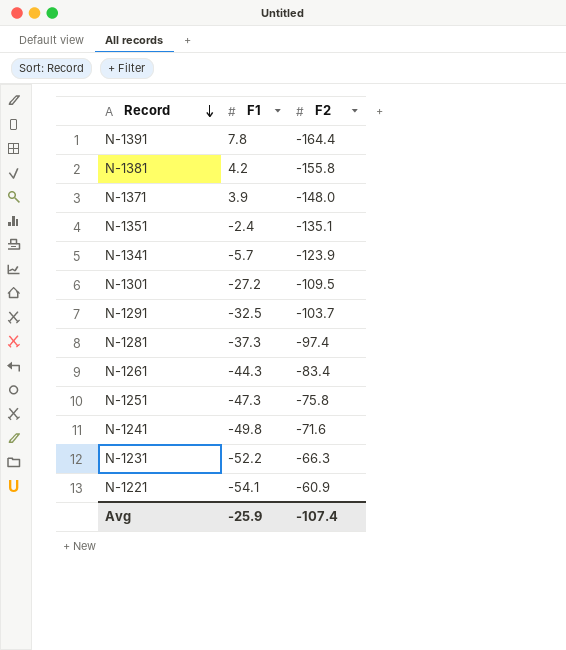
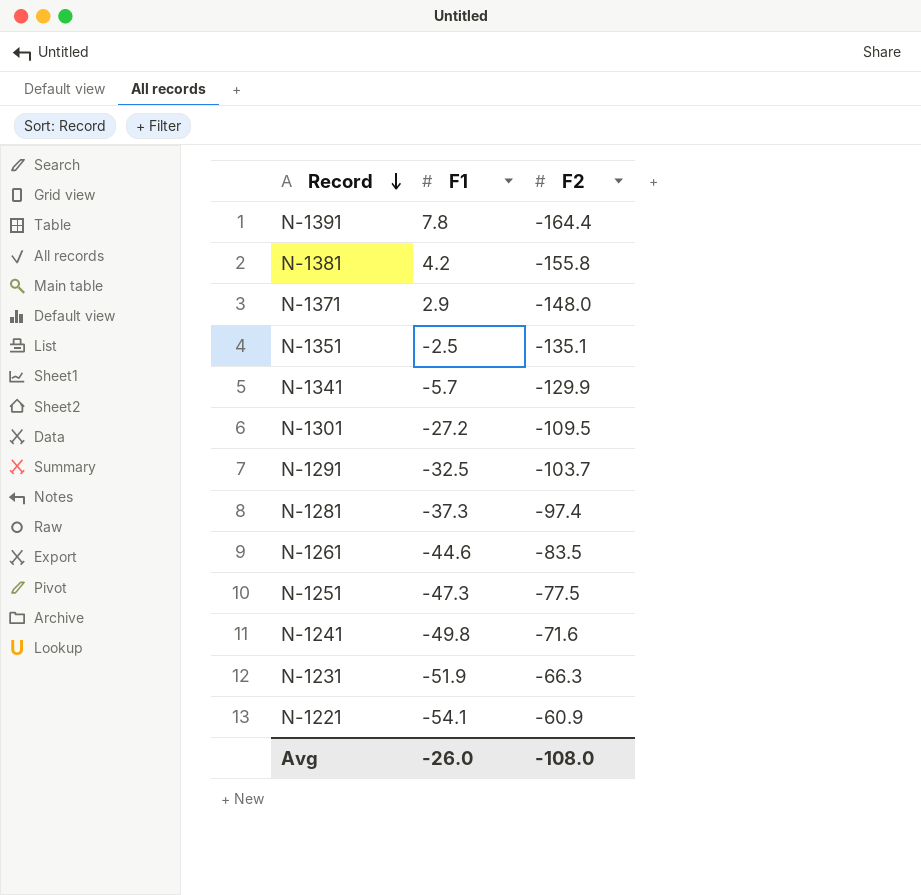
N-1371 | F1: 3.9 -> 2.9
N-1351 | F1: -2.4 -> -2.5
N-1341 | F2: -123.9 -> -129.9
N-1261 | F1: -44.3 -> -44.6
N-1261 | F2: -83.4 -> -83.5
N-1251 | F2: -75.8 -> -77.5
N-1231 | F1: -52.2 -> -51.9
Avg | F1: -25.9 -> -26.0
Avg | F2: -107.4 -> -108.0

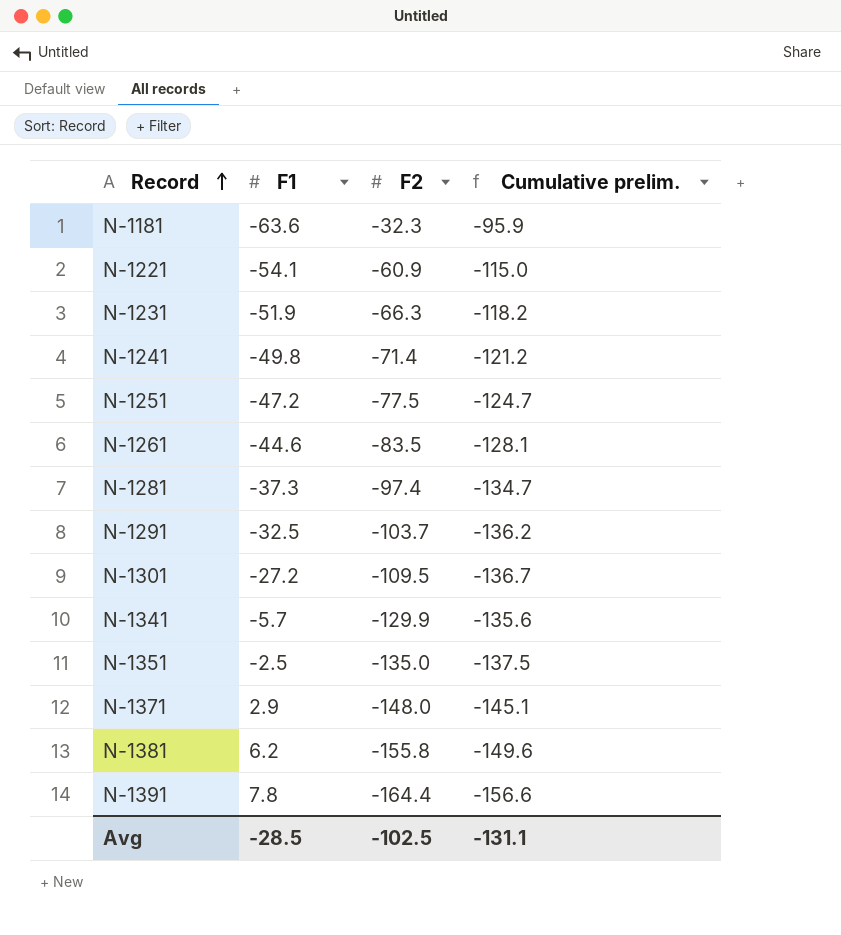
row order: Record descending -> Record ascending
column Cumulative prelim. | formula: none -> [F1] + [F2]
row N-1181: none -> -63.6 | -32.3 | -95.9
N-1241 | F2: -71.6 -> -71.4
N-1251 | F1: -47.3 -> -47.2
N-1351 | F2: -135.1 -> -135.0
N-1381 | F1: 4.2 -> 6.2
Avg | F1: -26.0 -> -28.5
Avg | F2: -108.0 -> -102.5

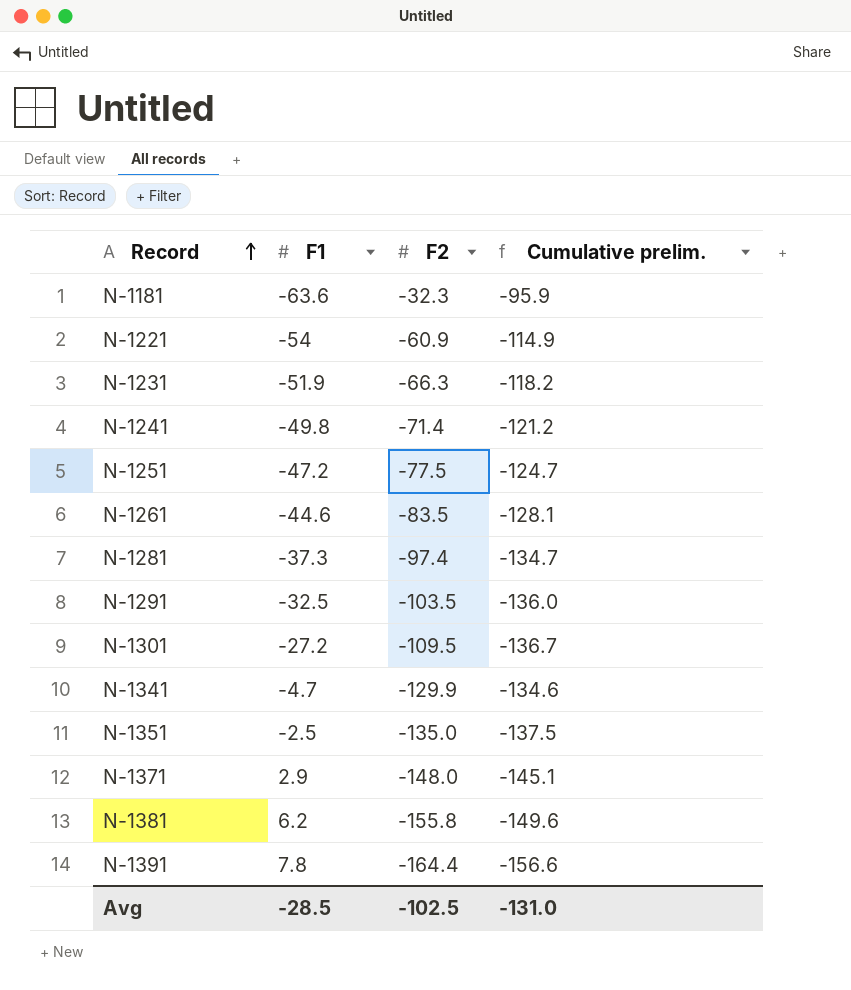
N-1221 | F1: -54.1 -> -54
N-1221 | Cumulative prelim.: -115.0 -> -114.9
N-1291 | F2: -103.7 -> -103.5
N-1291 | Cumulative prelim.: -136.2 -> -136.0
N-1341 | F1: -5.7 -> -4.7
N-1341 | Cumulative prelim.: -135.6 -> -134.6
Avg | Cumulative prelim.: -131.1 -> -131.0

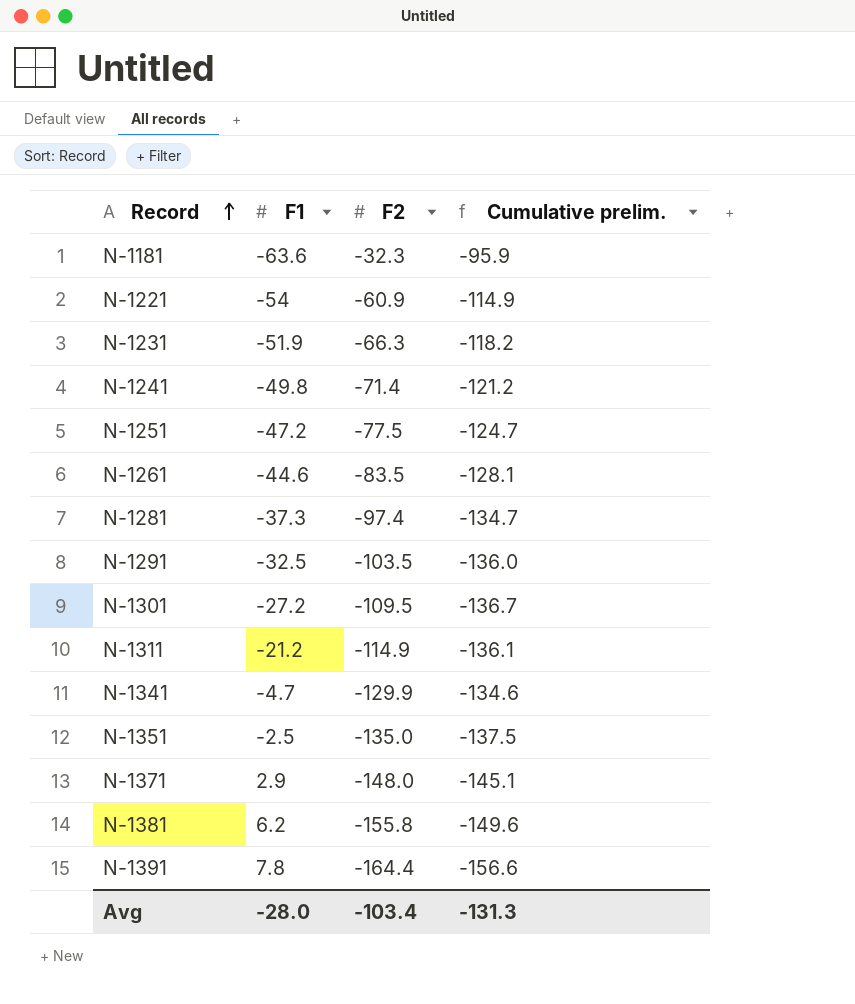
row N-1311: none -> -21.2 | -114.9 | -136.1
Avg | F1: -28.5 -> -28.0
Avg | F2: -102.5 -> -103.4
Avg | Cumulative prelim.: -131.0 -> -131.3

